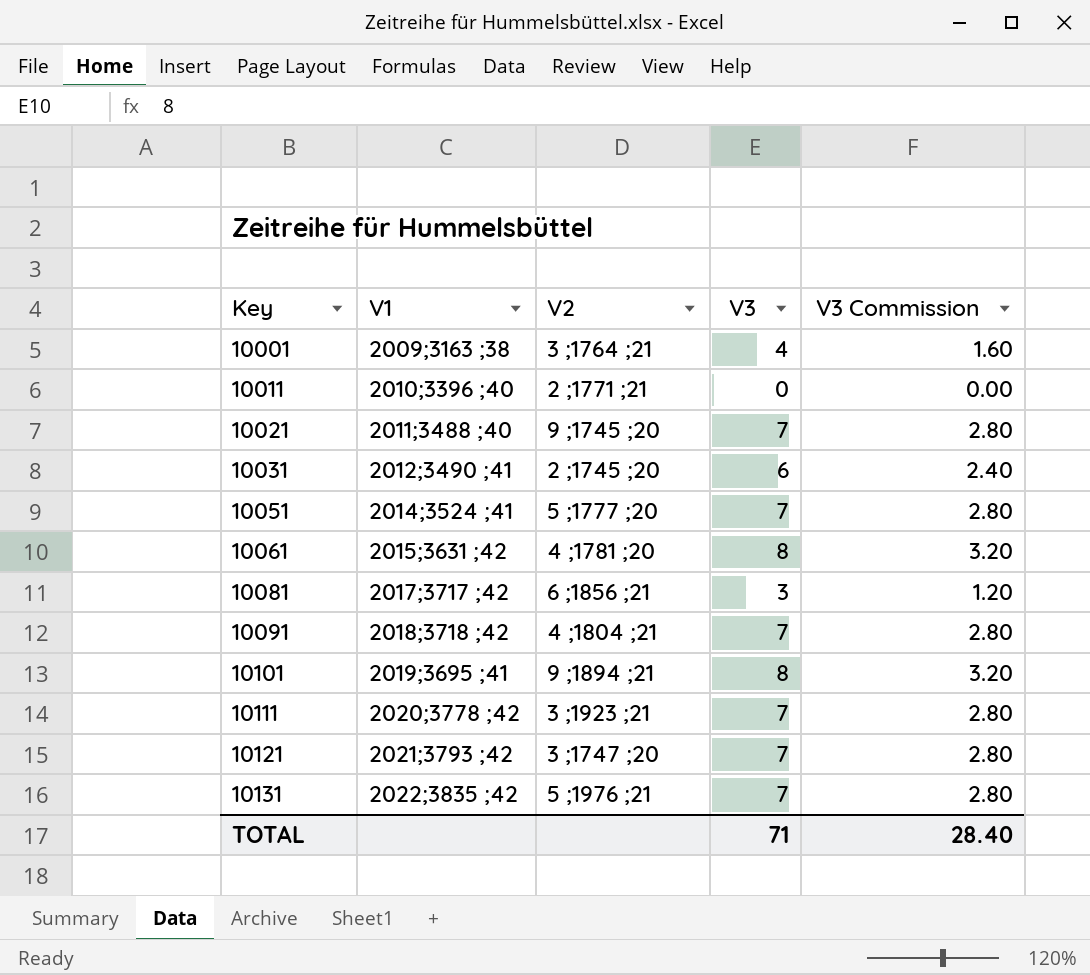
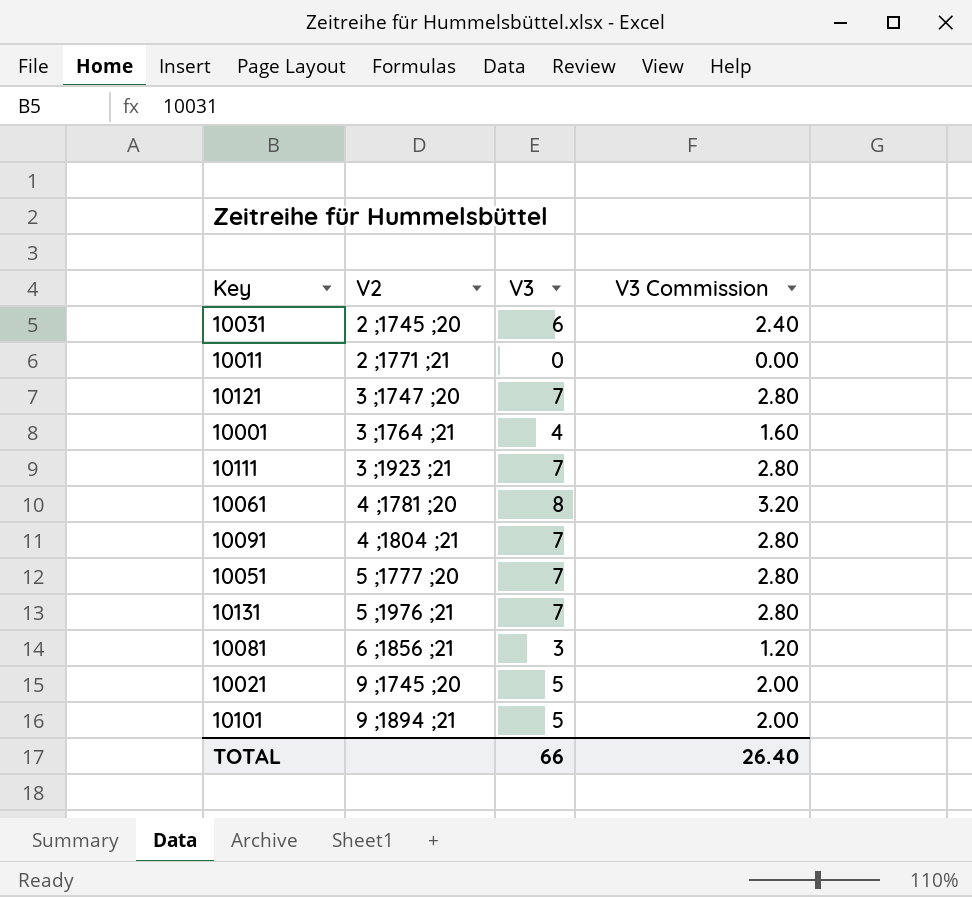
row order: Key ascending -> V2 ascending
column V1 | position: 2 -> none
10021 | V3: 7 -> 5
10021 | V3 Commission: 2.80 -> 2.00
10101 | V3: 8 -> 5
10101 | V3 Commission: 3.20 -> 2.00
TOTAL | V3: 71 -> 66
TOTAL | V3 Commission: 28.40 -> 26.40

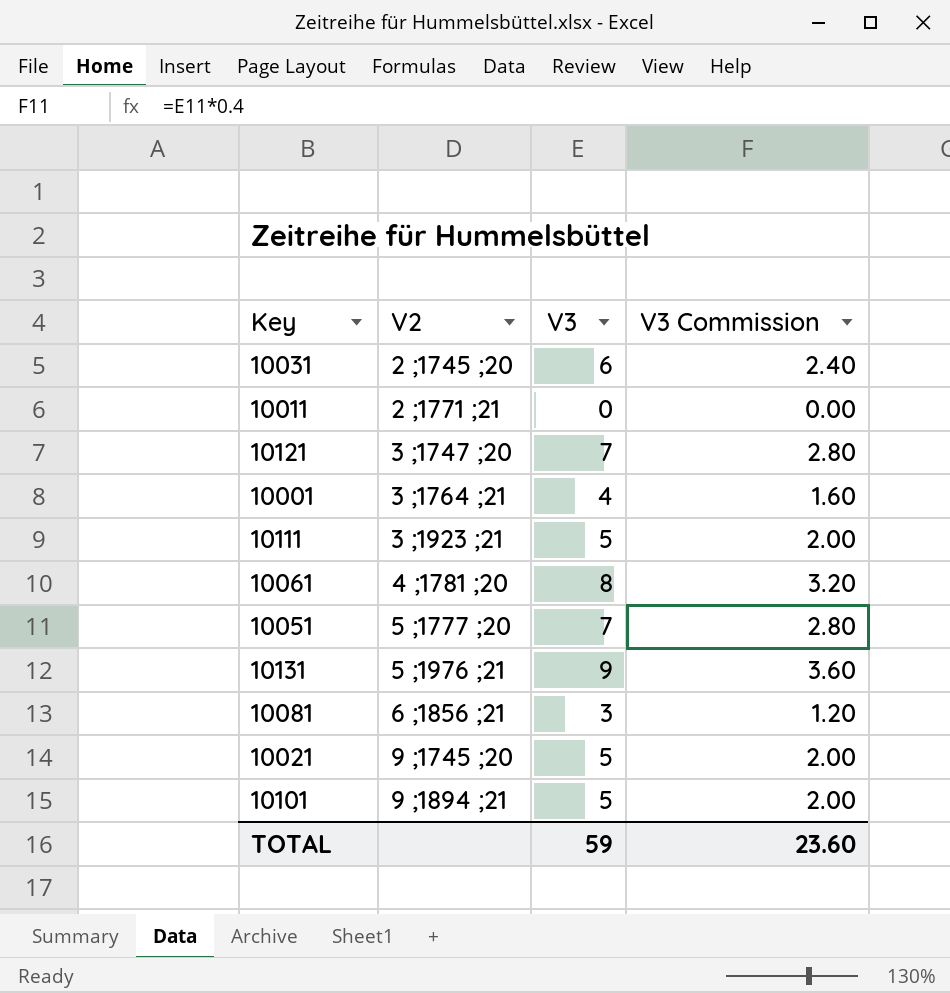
row 10091: 4 ;1804 ;21 | 7 | 2.80 -> none
10111 | V3: 7 -> 5
10111 | V3 Commission: 2.80 -> 2.00
10131 | V3: 7 -> 9
10131 | V3 Commission: 2.80 -> 3.60
TOTAL | V3: 66 -> 59
TOTAL | V3 Commission: 26.40 -> 23.60

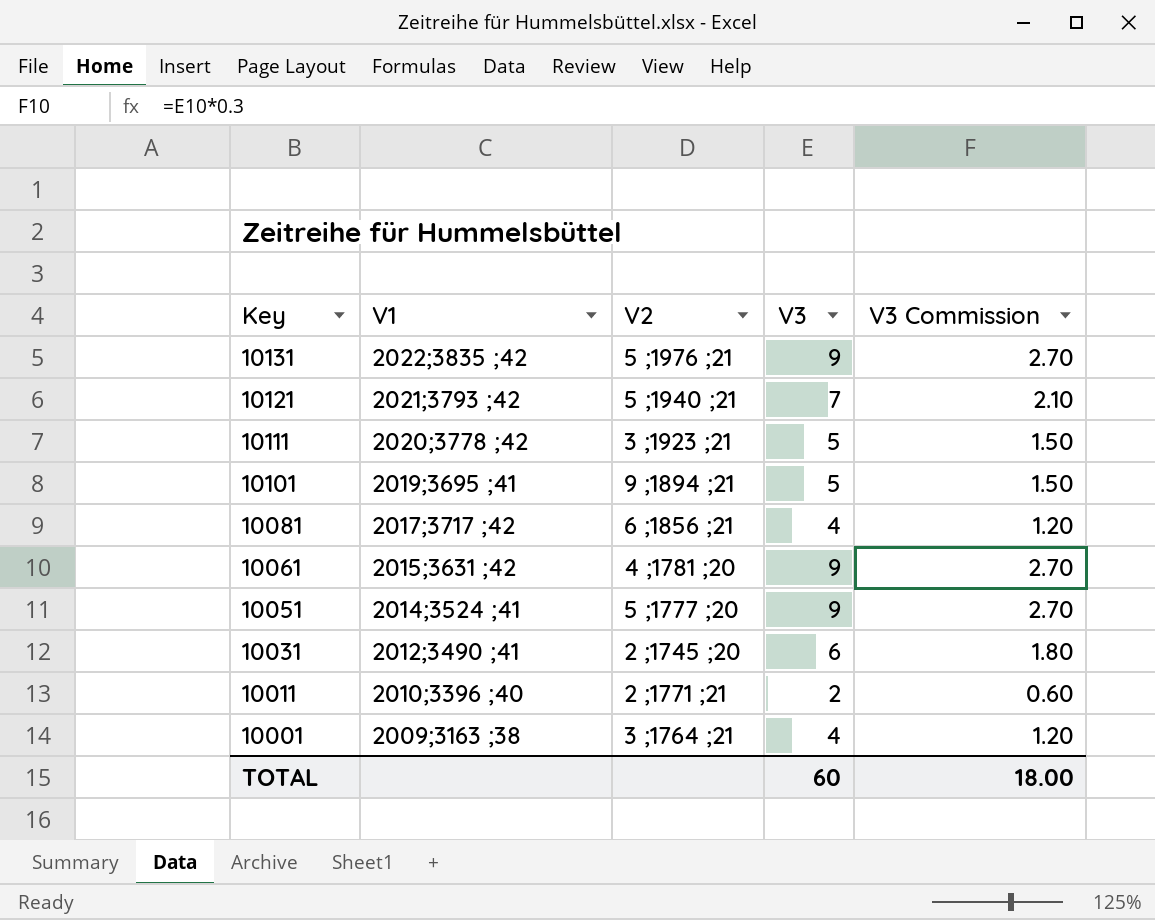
row order: V2 ascending -> Key descending
column V1 | position: none -> 2
column V3 Commission | formula: [V3] * 0.4 -> [V3] * 0.3
row 10021: 9 ;1745 ;20 | 5 | 2.00 -> none
10121 | V2: 3 ;1747 ;20 -> 5 ;1940 ;21
10081 | V3: 3 -> 4
10061 | V3: 8 -> 9
10051 | V3: 7 -> 9
10011 | V3: 0 -> 2
TOTAL | V3: 59 -> 60
TOTAL | V3 Commission: 23.60 -> 18.00

